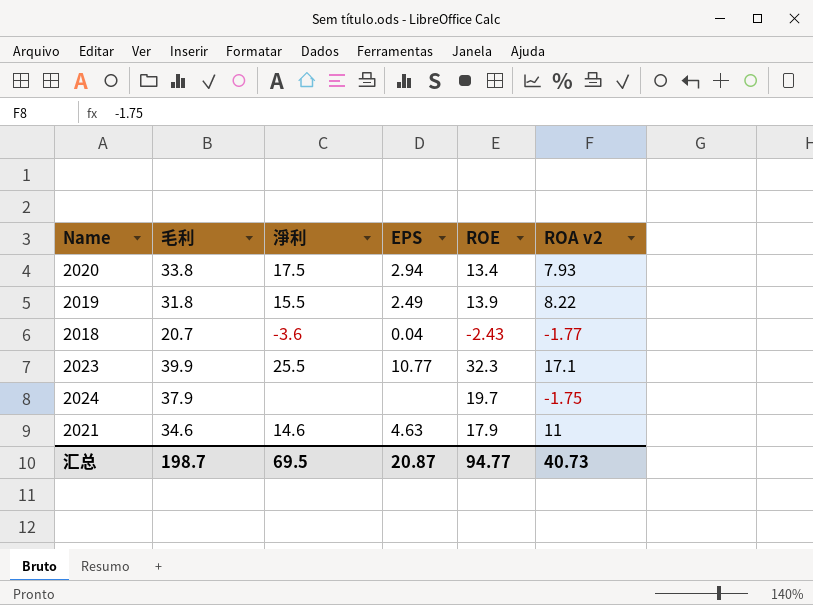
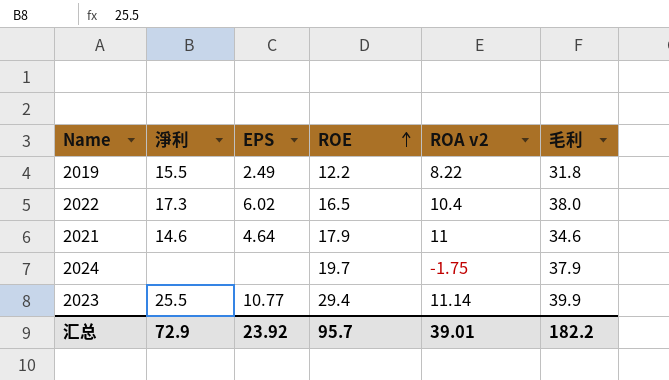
row order: none -> ROE ascending
column 毛利 | position: 2 -> 6
row 2020: 33.8 | 17.5 | 2.94 | 13.4 | 7.93 -> none
row 2018: 20.7 | -3.6 | 0.04 | -2.43 | -1.77 -> none
2019 | ROE: 13.9 -> 12.2
row 2022: none -> 17.3 | 6.02 | 16.5 | 10.4 | 38.0
2021 | EPS: 4.63 -> 4.64
2023 | ROE: 32.3 -> 29.4
2023 | ROA v2: 17.1 -> 11.14
汇总 | 淨利: 69.5 -> 72.9
汇总 | EPS: 20.87 -> 23.92
汇总 | ROE: 94.77 -> 95.7
汇总 | ROA v2: 40.73 -> 39.01
汇总 | 毛利: 198.7 -> 182.2

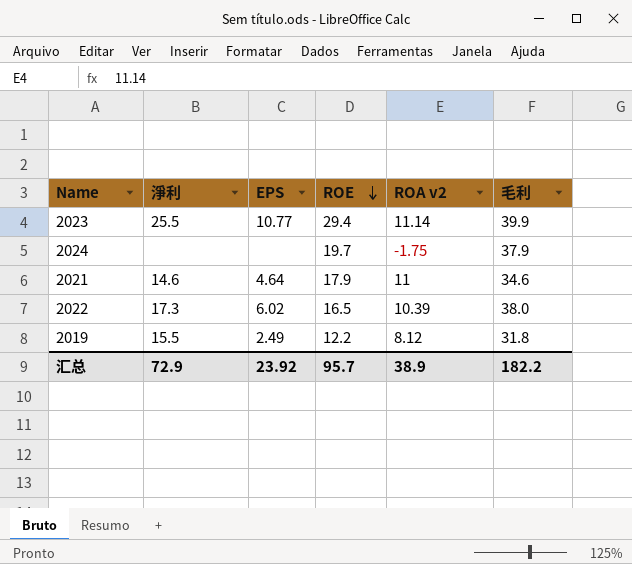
row order: ROE ascending -> ROE descending
2022 | ROA v2: 10.4 -> 10.39
2019 | ROA v2: 8.22 -> 8.12
汇总 | ROA v2: 39.01 -> 38.9

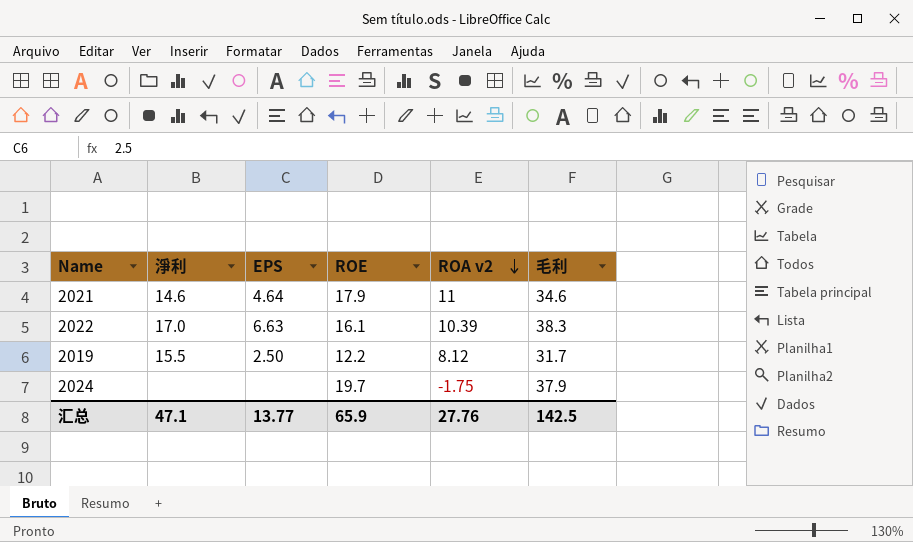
row order: ROE descending -> ROA v2 descending
row 2023: 25.5 | 10.77 | 29.4 | 11.14 | 39.9 -> none
2022 | 淨利: 17.3 -> 17.0
2022 | EPS: 6.02 -> 6.63
2022 | ROE: 16.5 -> 16.1
2022 | 毛利: 38.0 -> 38.3
2019 | EPS: 2.49 -> 2.50
2019 | 毛利: 31.8 -> 31.7
汇总 | 淨利: 72.9 -> 47.1
汇总 | EPS: 23.92 -> 13.77
汇总 | ROE: 95.7 -> 65.9
汇总 | ROA v2: 38.9 -> 27.76
汇总 | 毛利: 182.2 -> 142.5

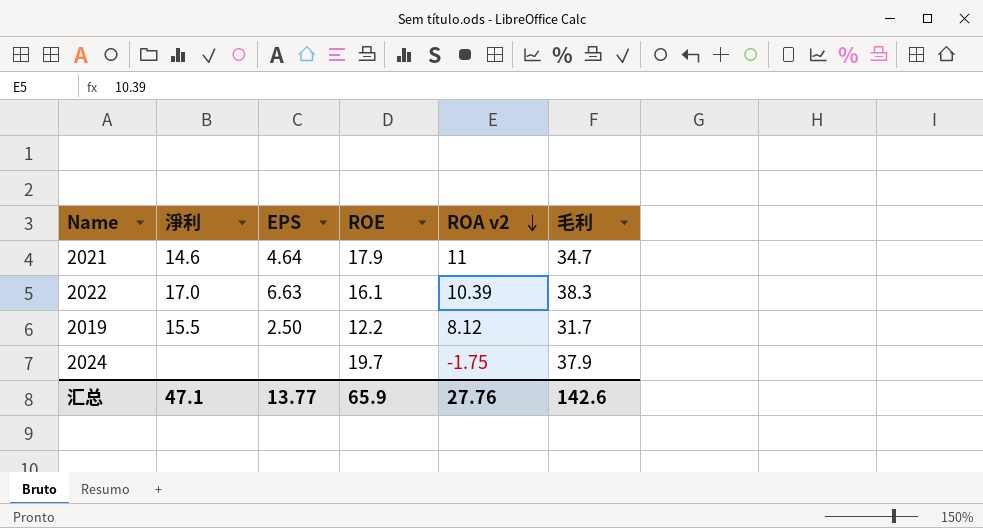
2021 | 毛利: 34.6 -> 34.7
汇总 | 毛利: 142.5 -> 142.6

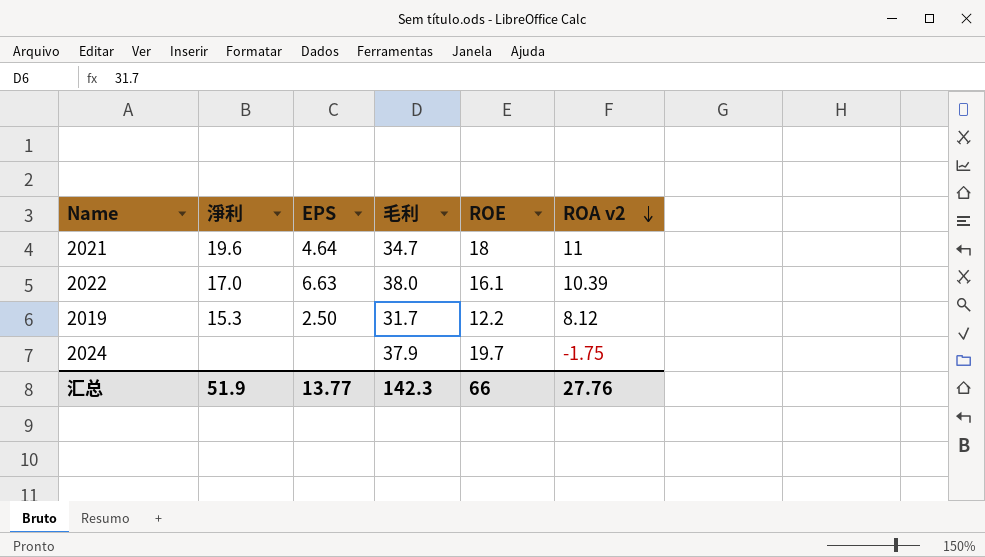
column 毛利 | position: 6 -> 4
2021 | 淨利: 14.6 -> 19.6
2021 | ROE: 17.9 -> 18
2022 | 毛利: 38.3 -> 38.0
2019 | 淨利: 15.5 -> 15.3
汇总 | 淨利: 47.1 -> 51.9
汇总 | 毛利: 142.6 -> 142.3
汇总 | ROE: 65.9 -> 66

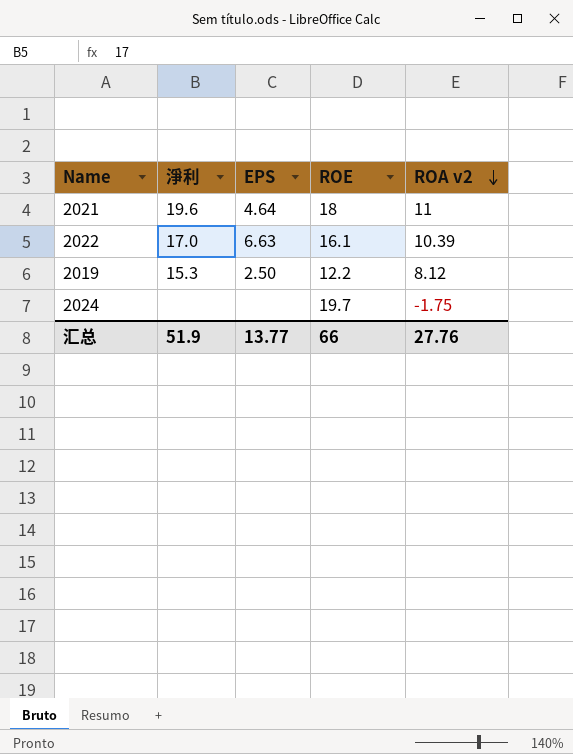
column 毛利 | position: 4 -> none

